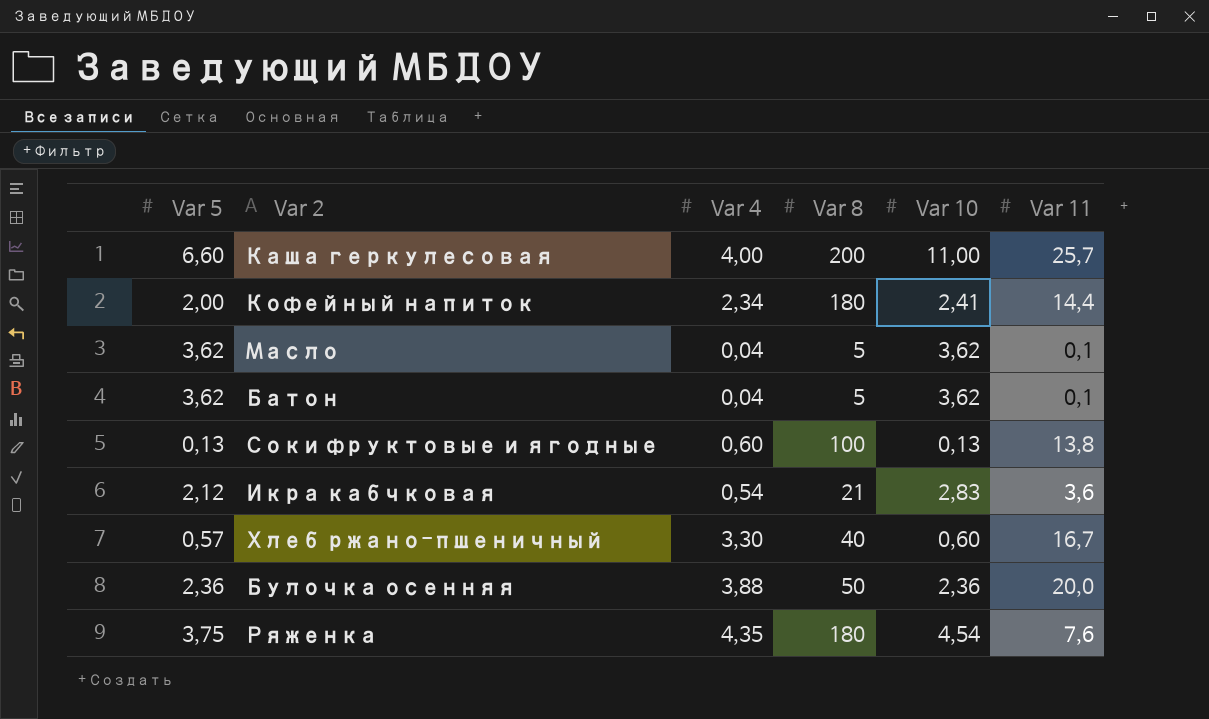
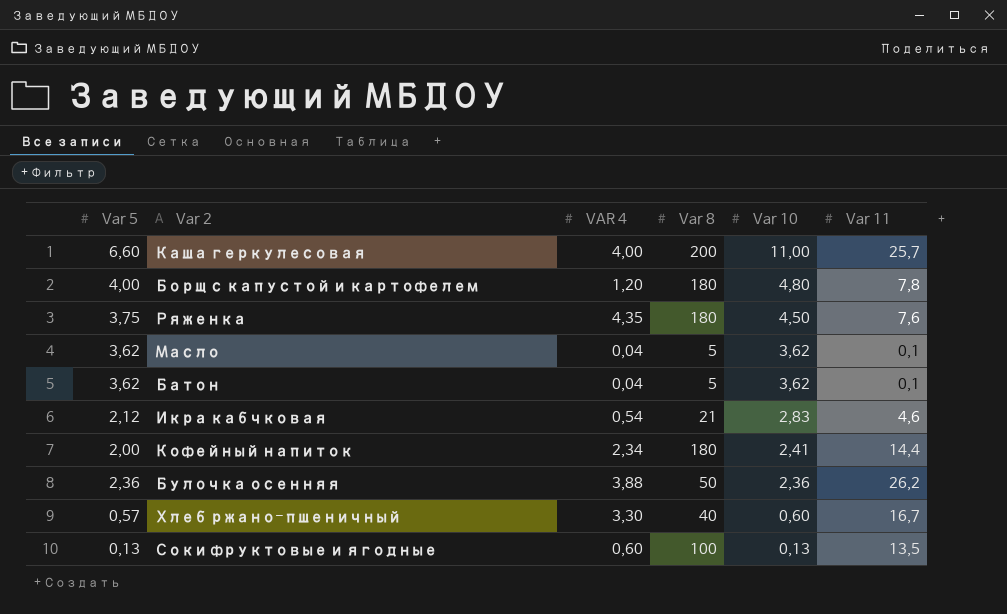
row order: none -> Var 10 descending
column name: Var 4 -> VAR 4
row Борщ с капустой и картофелем: none -> 4,00 | 1,20 | 180 | 4,80 | 7,8
Ряженка | Var 10: 4,54 -> 4,50
Икра кабчковая | Var 11: 3,6 -> 4,6
Булочка осенняя | Var 11: 20,0 -> 26,2
Соки фруктовые и ягодные | Var 11: 13,8 -> 13,5

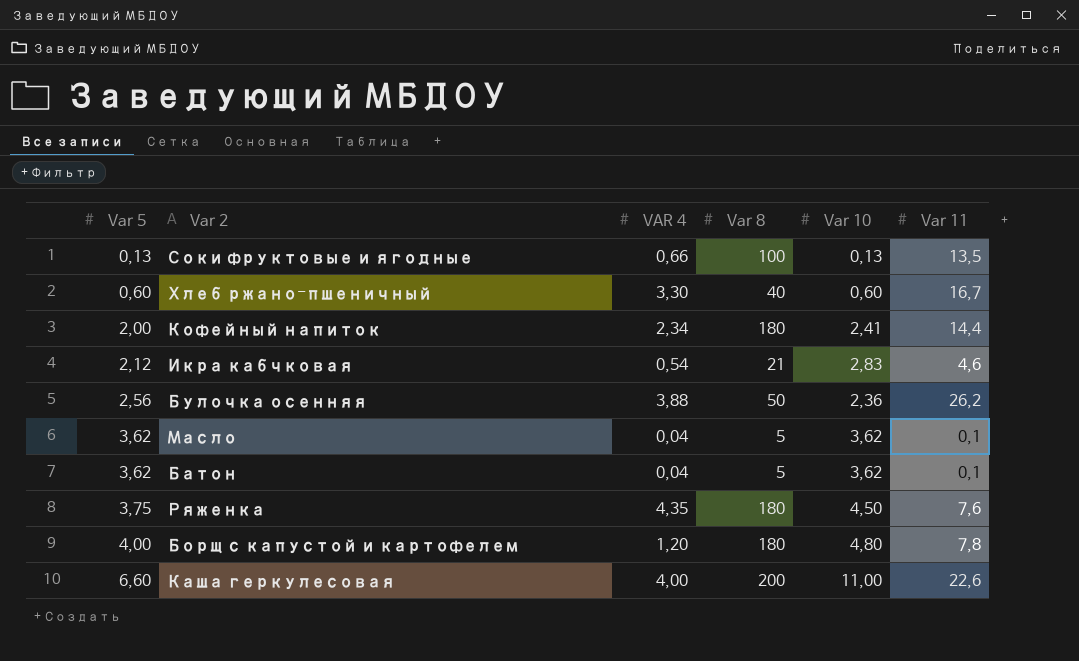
row order: Var 10 descending -> Var 5 ascending
Соки фруктовые и ягодные | VAR 4: 0,60 -> 0,66
Хлеб ржано-пшеничный | Var 5: 0,57 -> 0,60
Булочка осенняя | Var 5: 2,36 -> 2,56
Каша геркулесовая | Var 11: 25,7 -> 22,6

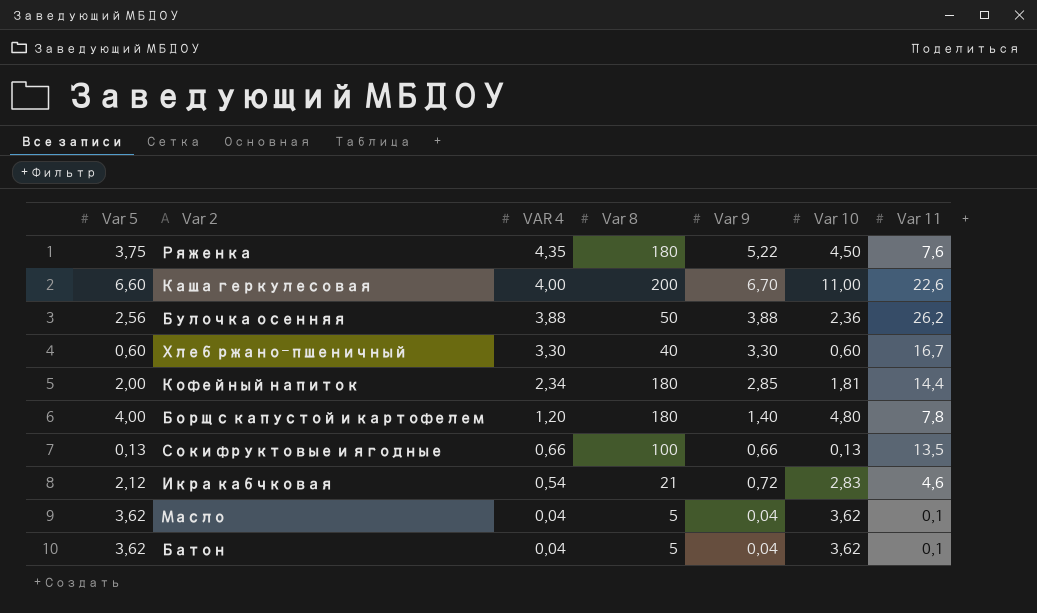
row order: Var 5 ascending -> VAR 4 descending
column Var 9 | position: none -> 5
Кофейный напиток | Var 10: 2,41 -> 1,81

